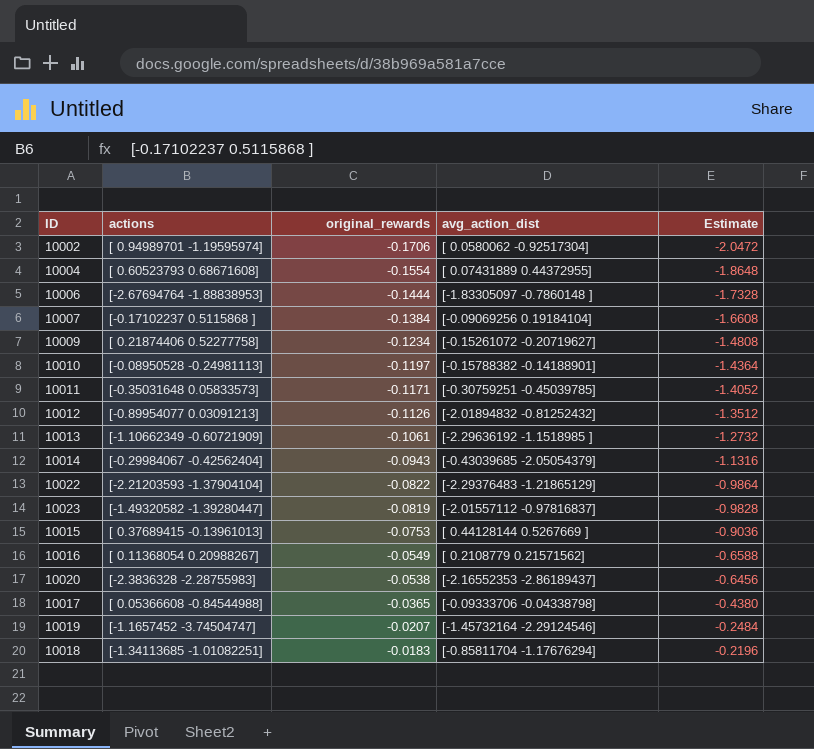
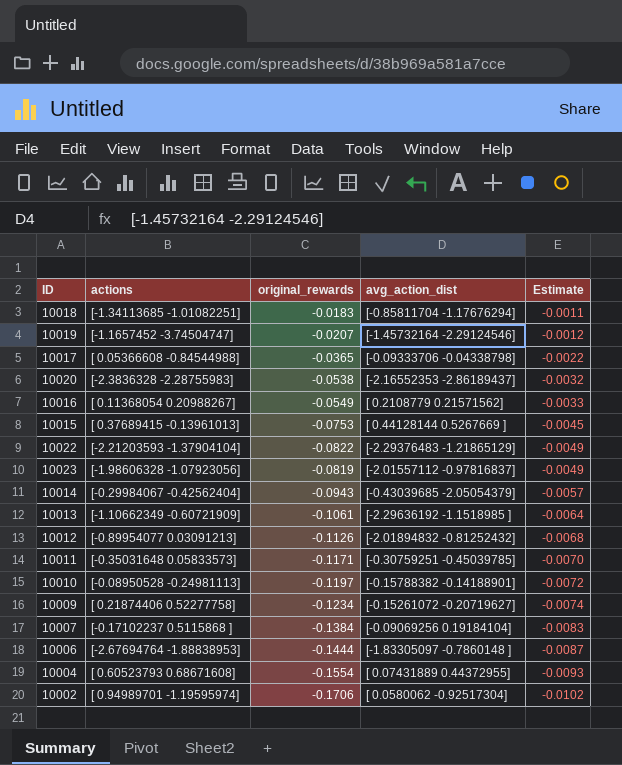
row order: original_rewards ascending -> Estimate descending
column Estimate | formula: [original_rewards] * 12 -> [original_rewards] * 0.06
10023 | actions: [-1.49320582 -1.39280447] -> [-1.98606328 -1.07923056]

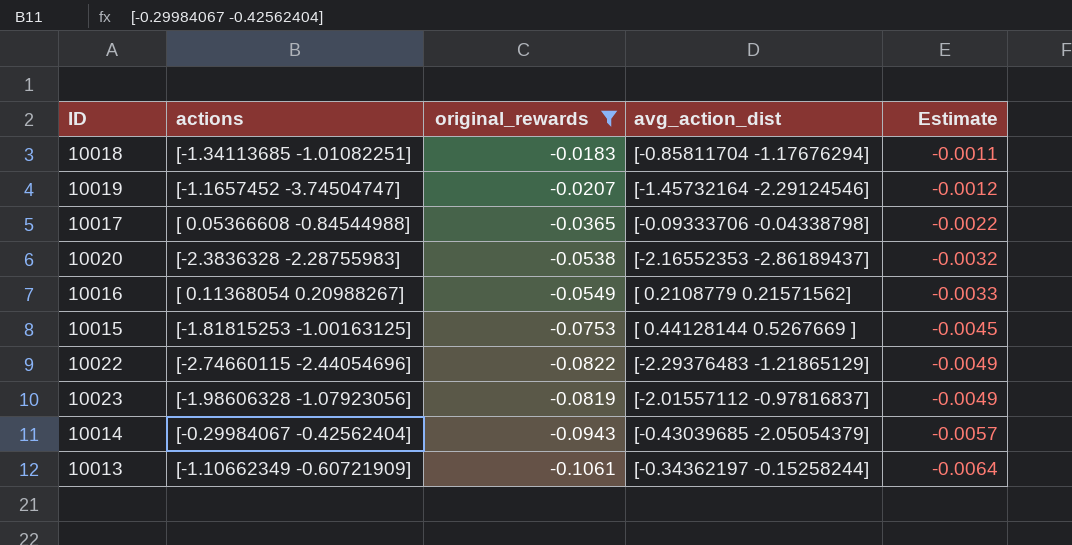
filter: none -> original_rewards >= -0.1061
10015 | actions: [ 0.37689415 -0.13961013] -> [-1.81815253 -1.00163125]
10022 | actions: [-2.21203593 -1.37904104] -> [-2.74660115 -2.44054696]
10013 | avg_action_dist: [-2.29636192 -1.1518985 ] -> [-0.34362197 -0.15258244]

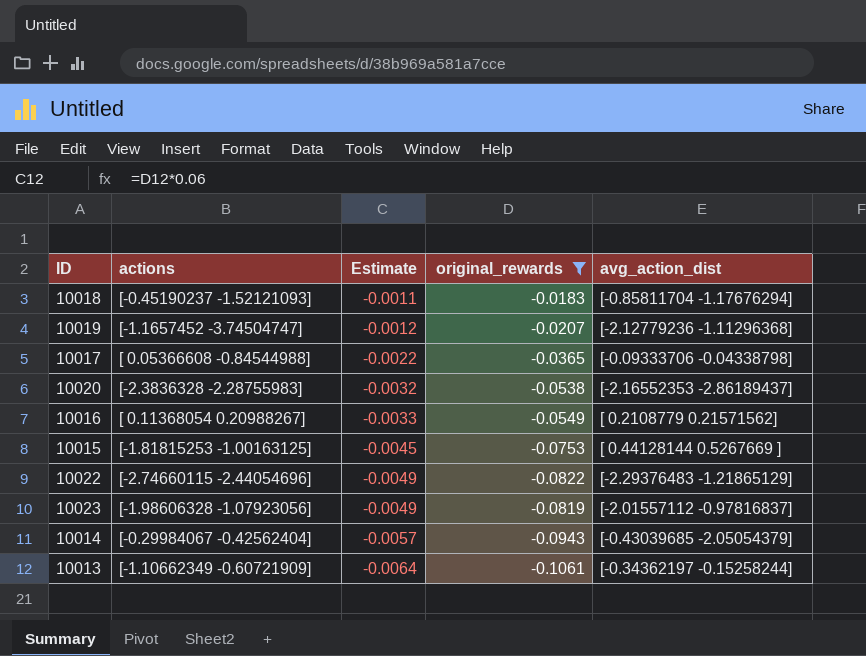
column Estimate | position: 5 -> 3
10018 | actions: [-1.34113685 -1.01082251] -> [-0.45190237 -1.52121093]
10019 | avg_action_dist: [-1.45732164 -2.29124546] -> [-2.12779236 -1.11296368]

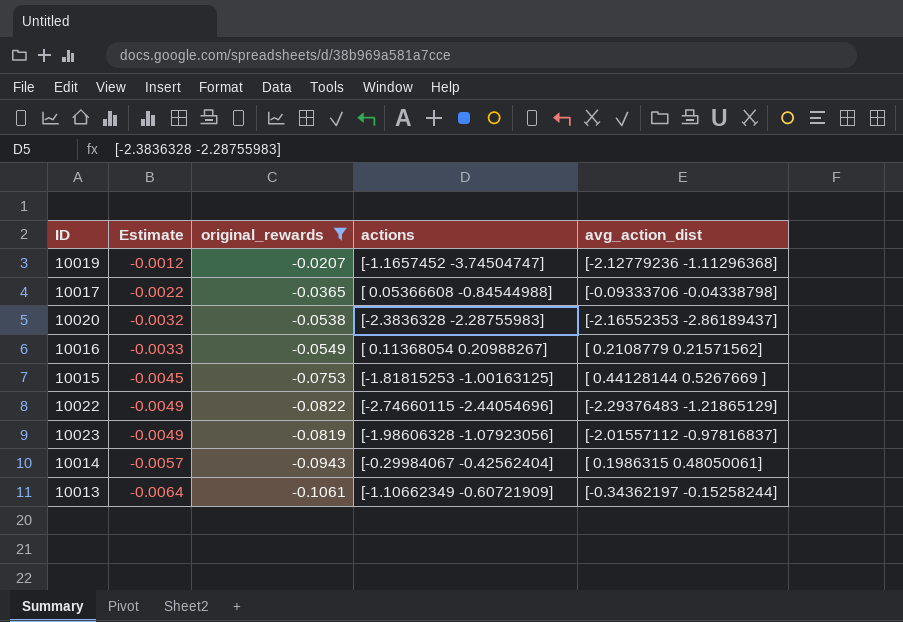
column actions | position: 2 -> 4
row 10018: [-0.45190237 -1.52121093] | -0.0011 | -0.0183 | [-0.85811704 -1.17676294] -> none
10014 | avg_action_dist: [-0.43039685 -2.05054379] -> [ 0.1986315 0.48050061]

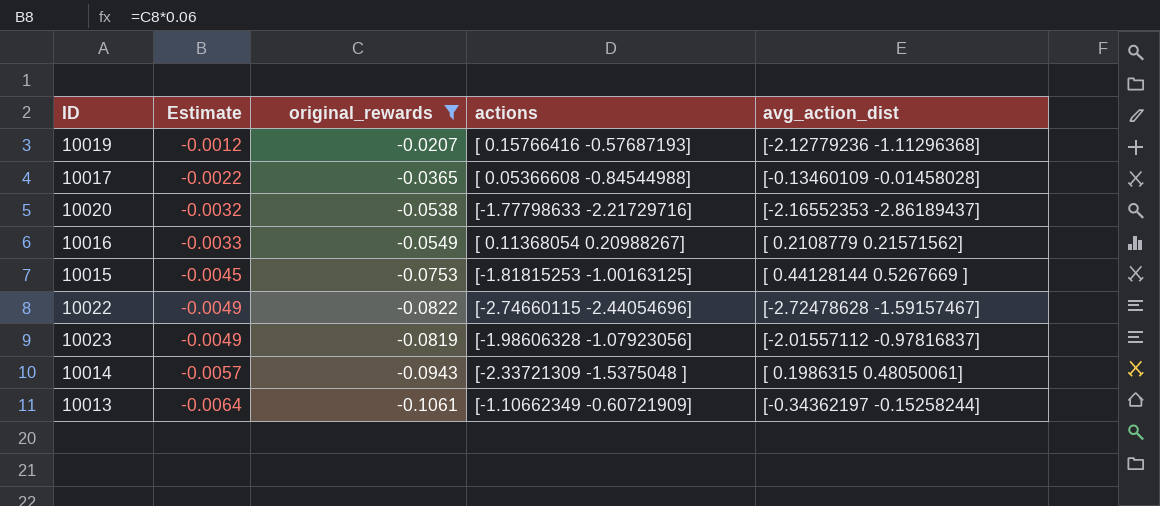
10019 | actions: [-1.1657452 -3.74504747] -> [ 0.15766416 -0.57687193]
10017 | avg_action_dist: [-0.09333706 -0.04338798] -> [-0.13460109 -0.01458028]
10020 | actions: [-2.3836328 -2.28755983] -> [-1.77798633 -2.21729716]
10022 | avg_action_dist: [-2.29376483 -1.21865129] -> [-2.72478628 -1.59157467]
10014 | actions: [-0.29984067 -0.42562404] -> [-2.33721309 -1.5375048 ]

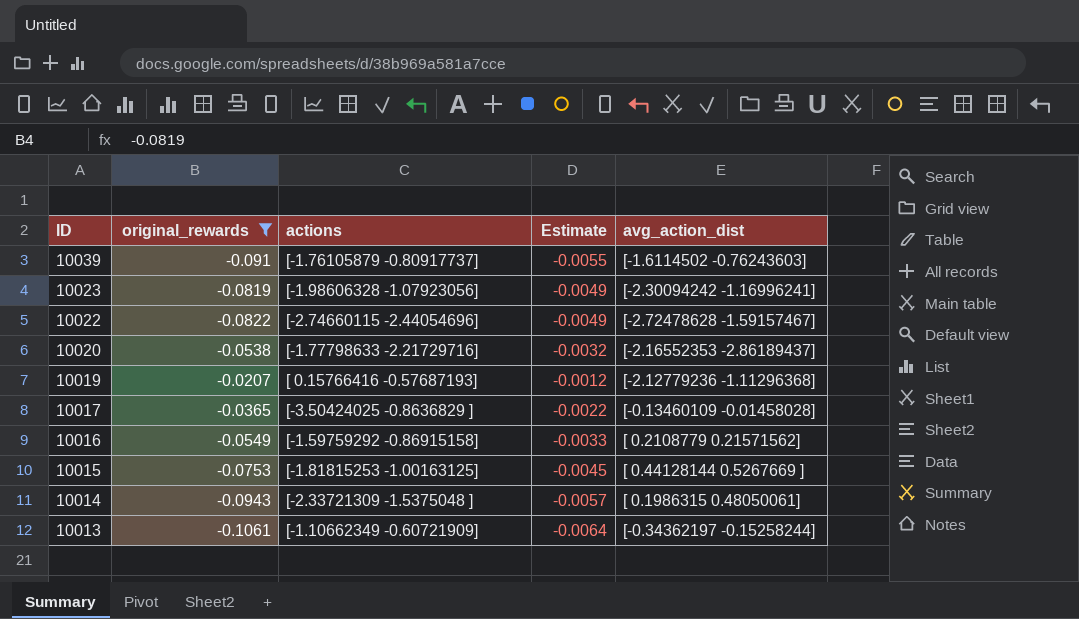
row order: Estimate descending -> ID descending
column Estimate | position: 2 -> 4
row 10039: none -> -0.091 | [-1.76105879 -0.80917737] | -0.0055 | [-1.6114502 -0.76243603]
10023 | avg_action_dist: [-2.01557112 -0.97816837] -> [-2.30094242 -1.16996241]
10017 | actions: [ 0.05366608 -0.84544988] -> [-3.50424025 -0.8636829 ]
10016 | actions: [ 0.11368054 0.20988267] -> [-1.59759292 -0.86915158]

